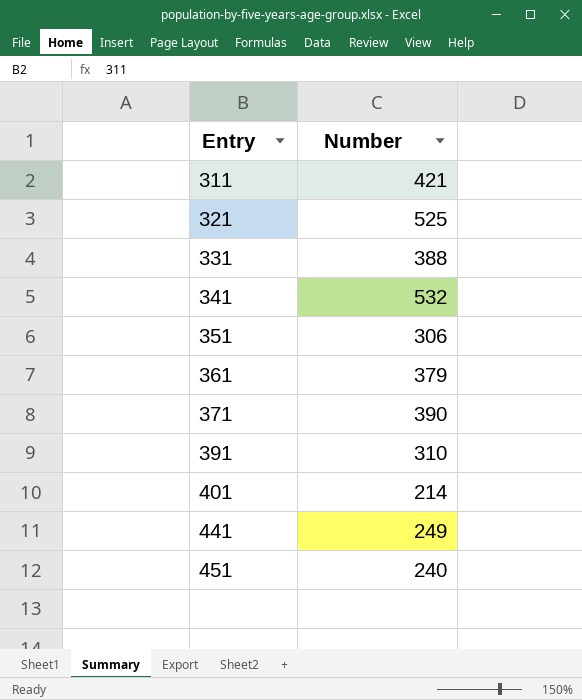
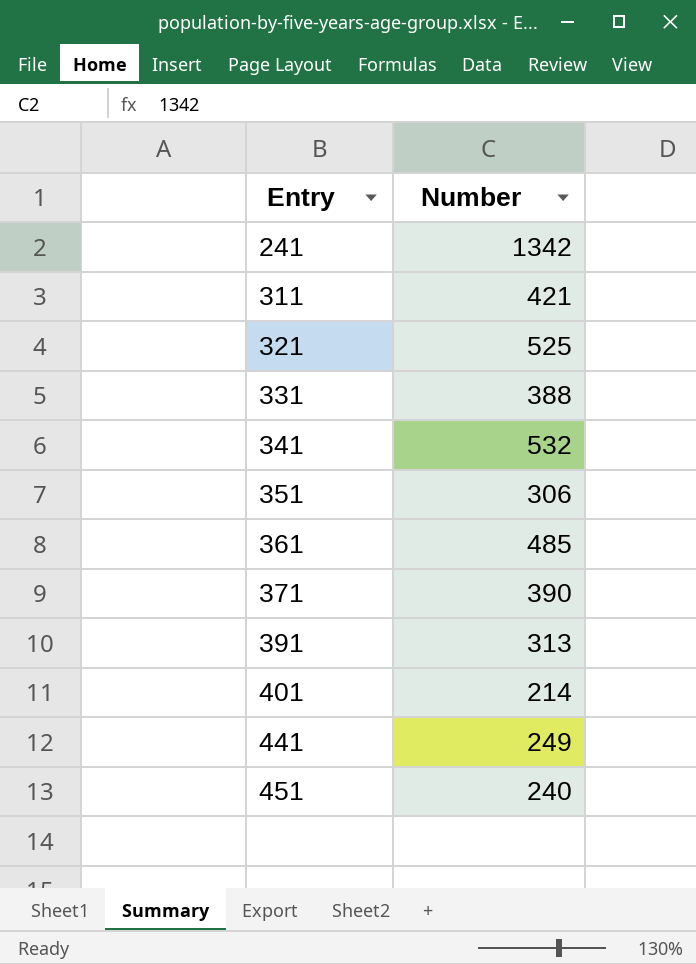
row 241: none -> 1342
361 | Number: 379 -> 485
391 | Number: 310 -> 313

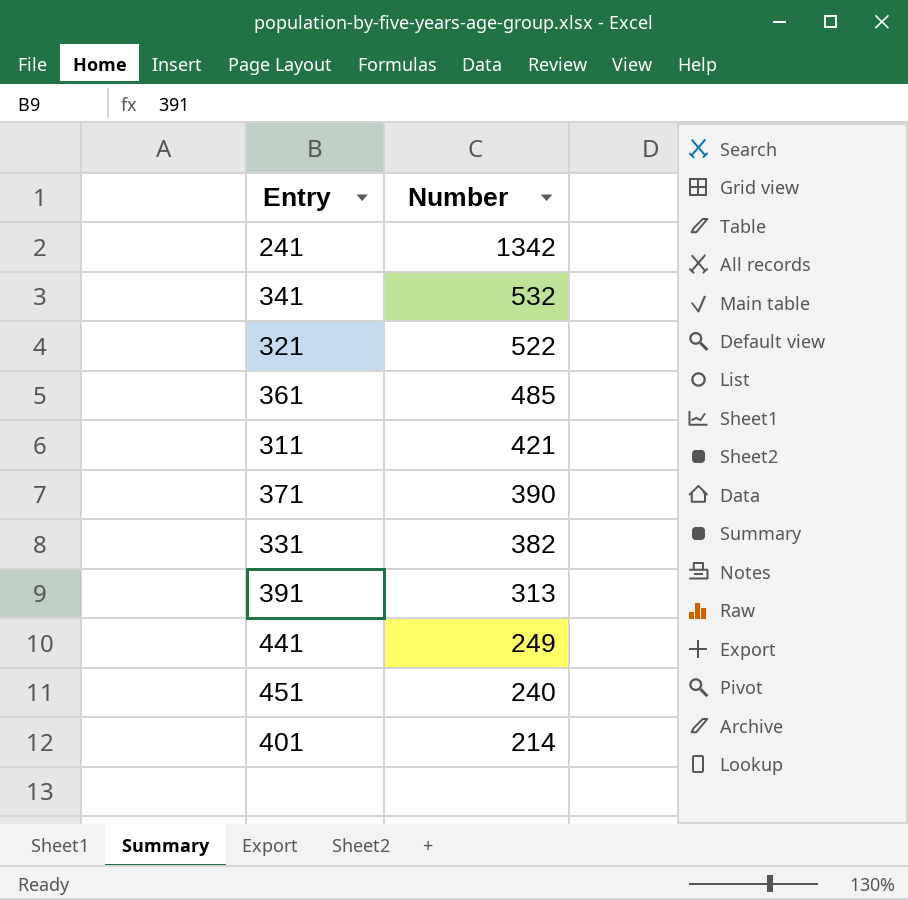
row order: Entry ascending -> Number descending
row 351: 306 -> none
321 | Number: 525 -> 522
331 | Number: 388 -> 382

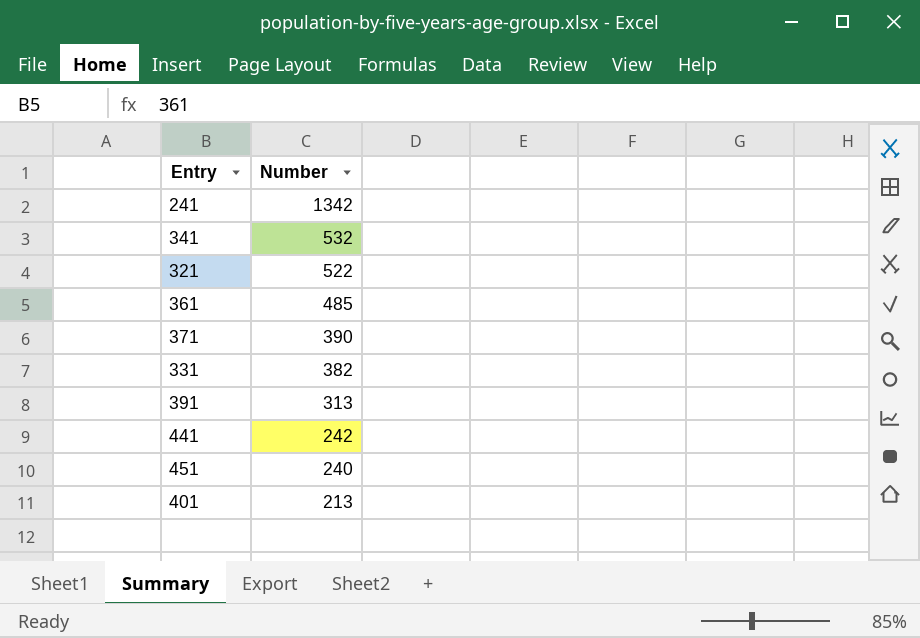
row 311: 421 -> none
441 | Number: 249 -> 242
401 | Number: 214 -> 213

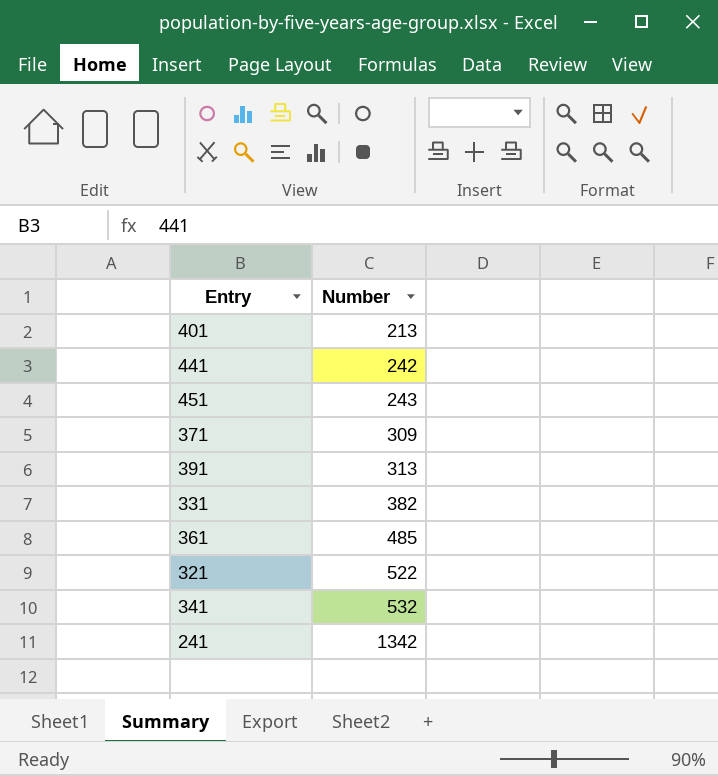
row order: Number descending -> Number ascending
451 | Number: 240 -> 243
371 | Number: 390 -> 309

